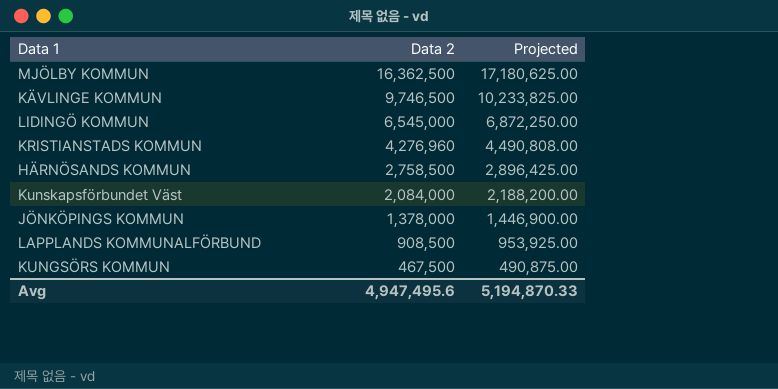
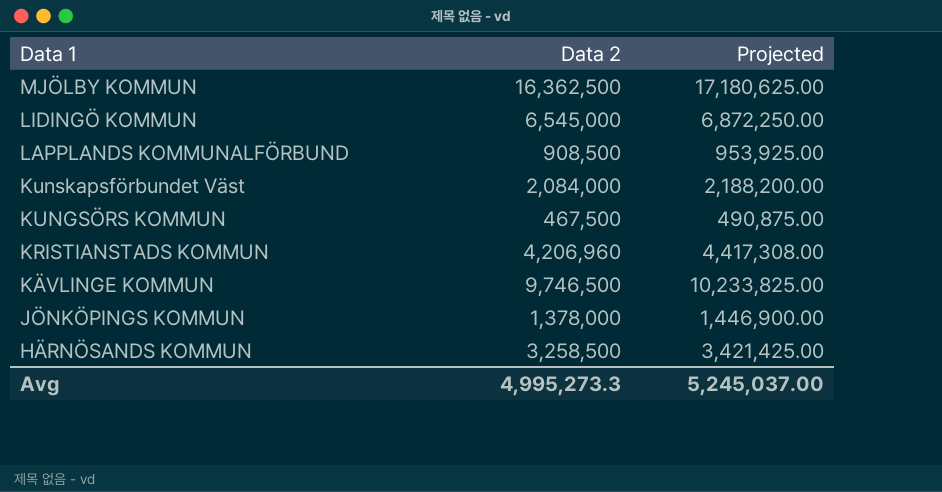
row order: Data 2 descending -> Data 1 descending
KRISTIANSTADS KOMMUN | Data 2: 4,276,960 -> 4,206,960
KRISTIANSTADS KOMMUN | Projected: 4,490,808.00 -> 4,417,308.00
HÄRNÖSANDS KOMMUN | Data 2: 2,758,500 -> 3,258,500
HÄRNÖSANDS KOMMUN | Projected: 2,896,425.00 -> 3,421,425.00
Avg | Data 2: 4,947,495.6 -> 4,995,273.3
Avg | Projected: 5,194,870.33 -> 5,245,037.00

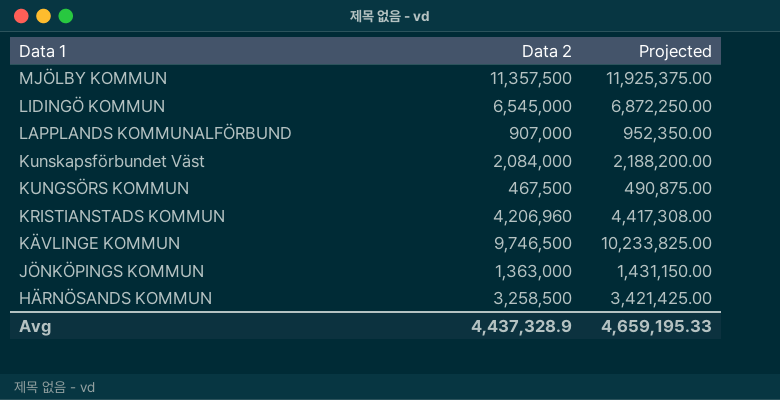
MJÖLBY KOMMUN | Data 2: 16,362,500 -> 11,357,500
MJÖLBY KOMMUN | Projected: 17,180,625.00 -> 11,925,375.00
LAPPLANDS KOMMUNALFÖRBUND | Data 2: 908,500 -> 907,000
LAPPLANDS KOMMUNALFÖRBUND | Projected: 953,925.00 -> 952,350.00
JÖNKÖPINGS KOMMUN | Data 2: 1,378,000 -> 1,363,000
JÖNKÖPINGS KOMMUN | Projected: 1,446,900.00 -> 1,431,150.00
Avg | Data 2: 4,995,273.3 -> 4,437,328.9
Avg | Projected: 5,245,037.00 -> 4,659,195.33

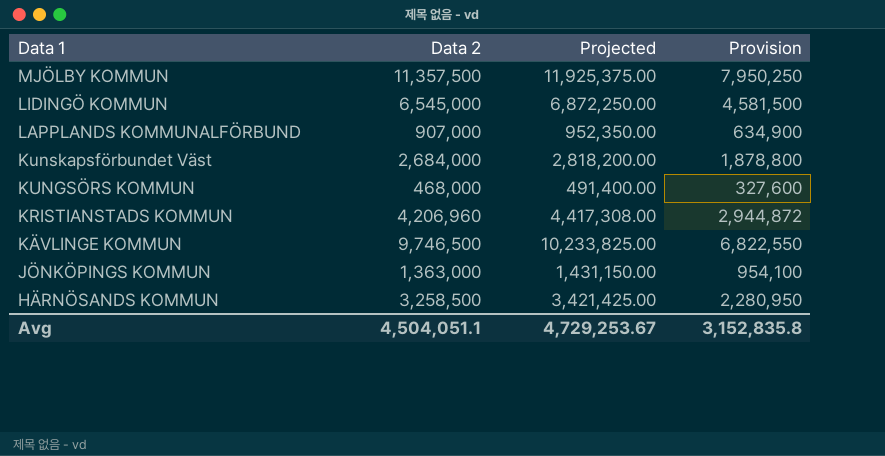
column Provision | formula: none -> [Data 2] * 0.7
Kunskapsförbundet Väst | Data 2: 2,084,000 -> 2,684,000
Kunskapsförbundet Väst | Projected: 2,188,200.00 -> 2,818,200.00
KUNGSÖRS KOMMUN | Data 2: 467,500 -> 468,000
KUNGSÖRS KOMMUN | Projected: 490,875.00 -> 491,400.00
Avg | Data 2: 4,437,328.9 -> 4,504,051.1
Avg | Projected: 4,659,195.33 -> 4,729,253.67

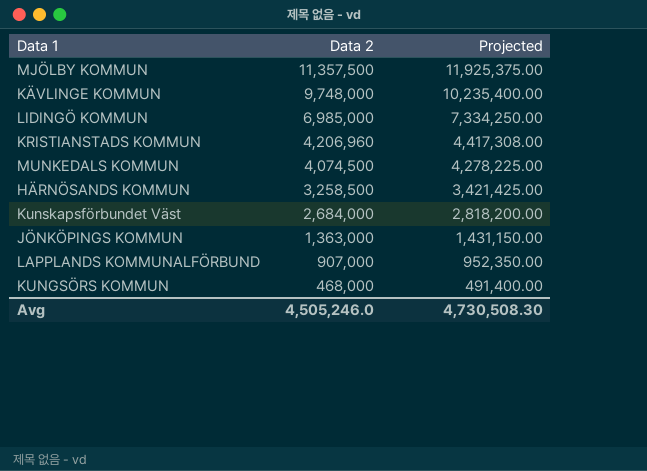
row order: Data 1 descending -> Data 2 descending
column Provision | formula: [Data 2] * 0.7 -> none
KÄVLINGE KOMMUN | Data 2: 9,746,500 -> 9,748,000
KÄVLINGE KOMMUN | Projected: 10,233,825.00 -> 10,235,400.00
LIDINGÖ KOMMUN | Data 2: 6,545,000 -> 6,985,000
LIDINGÖ KOMMUN | Projected: 6,872,250.00 -> 7,334,250.00
row MUNKEDALS KOMMUN: none -> 4,074,500 | 4,278,225.00
Avg | Data 2: 4,504,051.1 -> 4,505,246.0
Avg | Projected: 4,729,253.67 -> 4,730,508.30

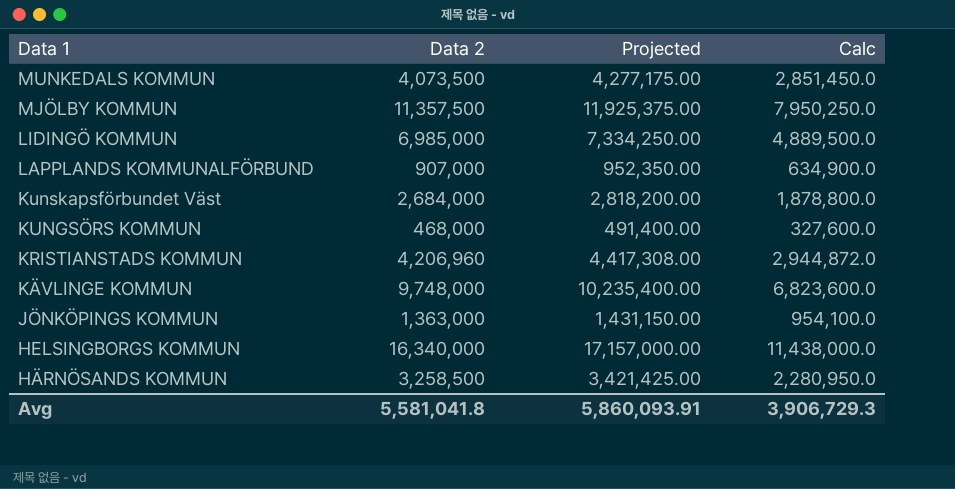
row order: Data 2 descending -> Data 1 descending
column Calc | formula: none -> [Data 2] * 0.7
MUNKEDALS KOMMUN | Data 2: 4,074,500 -> 4,073,500
MUNKEDALS KOMMUN | Projected: 4,278,225.00 -> 4,277,175.00
row HELSINGBORGS KOMMUN: none -> 16,340,000 | 17,157,000.00 | 11,438,000.0
Avg | Data 2: 4,505,246.0 -> 5,581,041.8
Avg | Projected: 4,730,508.30 -> 5,860,093.91

